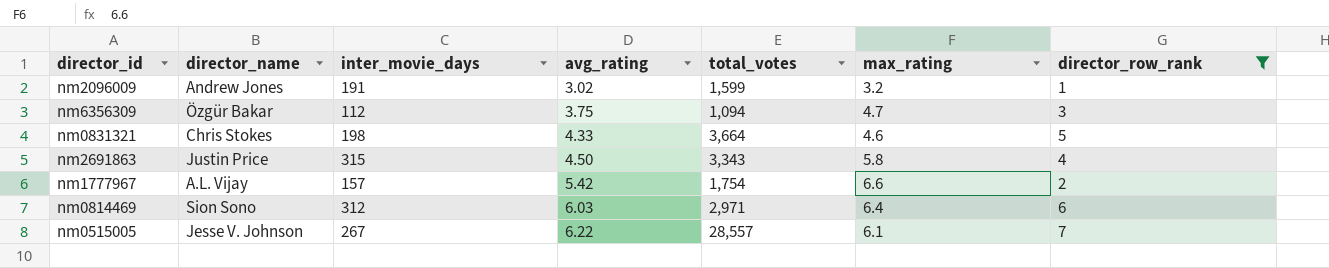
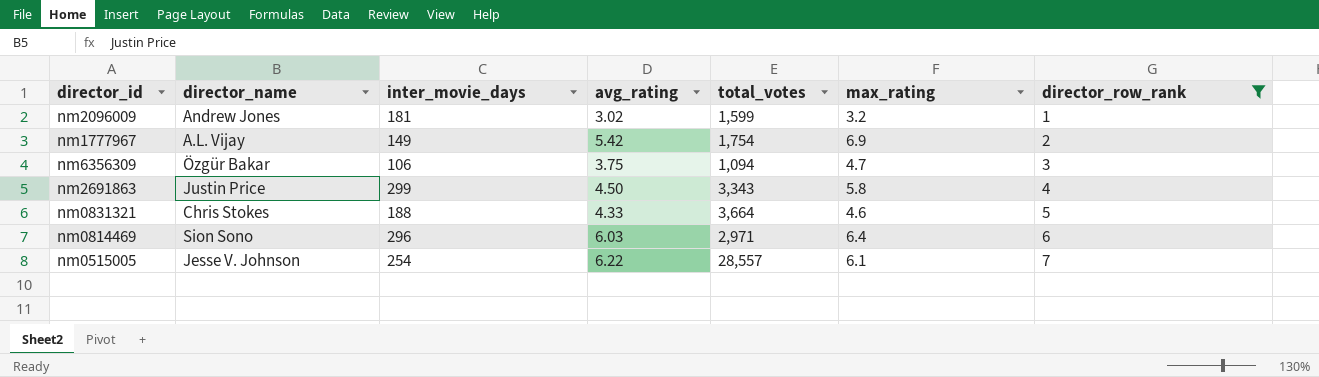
row order: avg_rating ascending -> director_row_rank ascending
nm2096009 | inter_movie_days: 191 -> 181
nm1777967 | inter_movie_days: 157 -> 149
nm1777967 | max_rating: 6.6 -> 6.9
nm6356309 | inter_movie_days: 112 -> 106
nm2691863 | inter_movie_days: 315 -> 299
nm0831321 | inter_movie_days: 198 -> 188
nm0814469 | inter_movie_days: 312 -> 296
nm0515005 | inter_movie_days: 267 -> 254

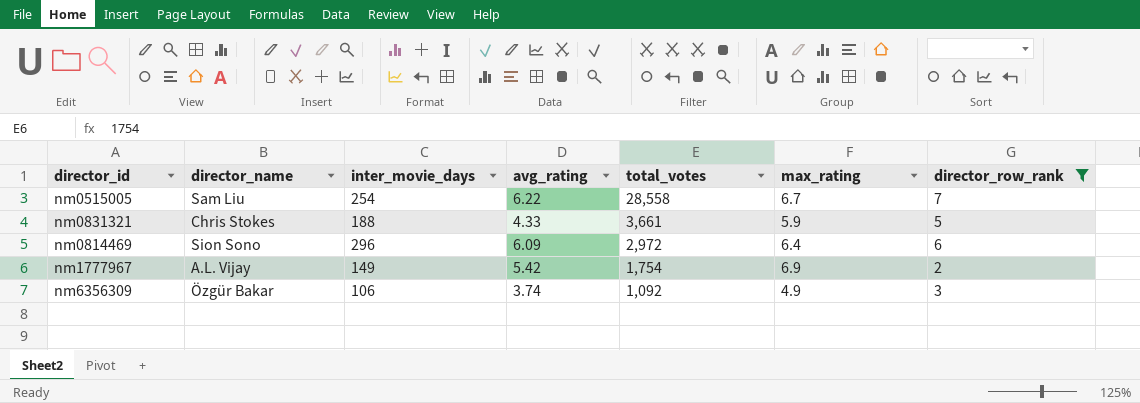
row order: director_row_rank ascending -> total_votes descending
row nm2096009: Andrew Jones | 181 | 3.02 | 1,599 | 3.2 | 1 -> none
row nm2691863: Justin Price | 299 | 4.50 | 3,343 | 5.8 | 4 -> none
nm0515005 | director_name: Jesse V. Johnson -> Sam Liu
nm0515005 | total_votes: 28,557 -> 28,558
nm0515005 | max_rating: 6.1 -> 6.7
nm0831321 | total_votes: 3,664 -> 3,661
nm0831321 | max_rating: 4.6 -> 5.9
nm0814469 | avg_rating: 6.03 -> 6.09
nm0814469 | total_votes: 2,971 -> 2,972
nm6356309 | avg_rating: 3.75 -> 3.74
nm6356309 | total_votes: 1,094 -> 1,092
nm6356309 | max_rating: 4.7 -> 4.9

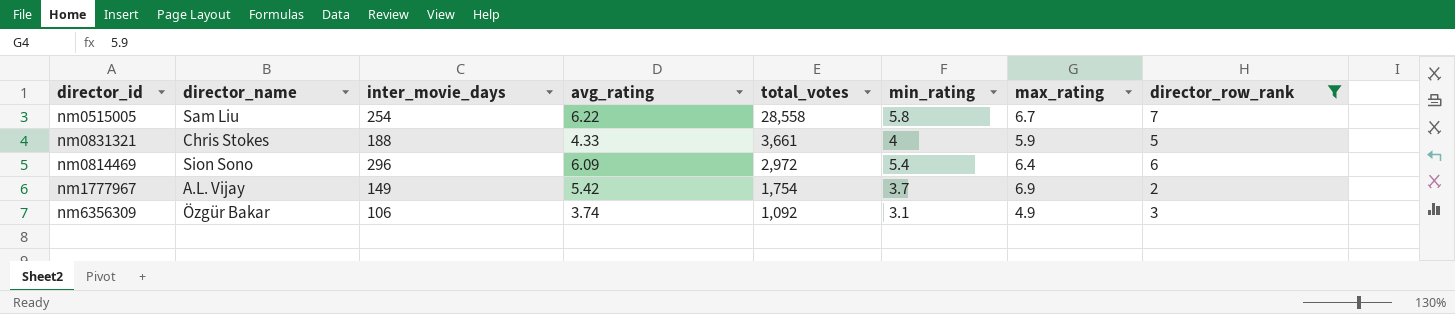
column min_rating | position: none -> 6

